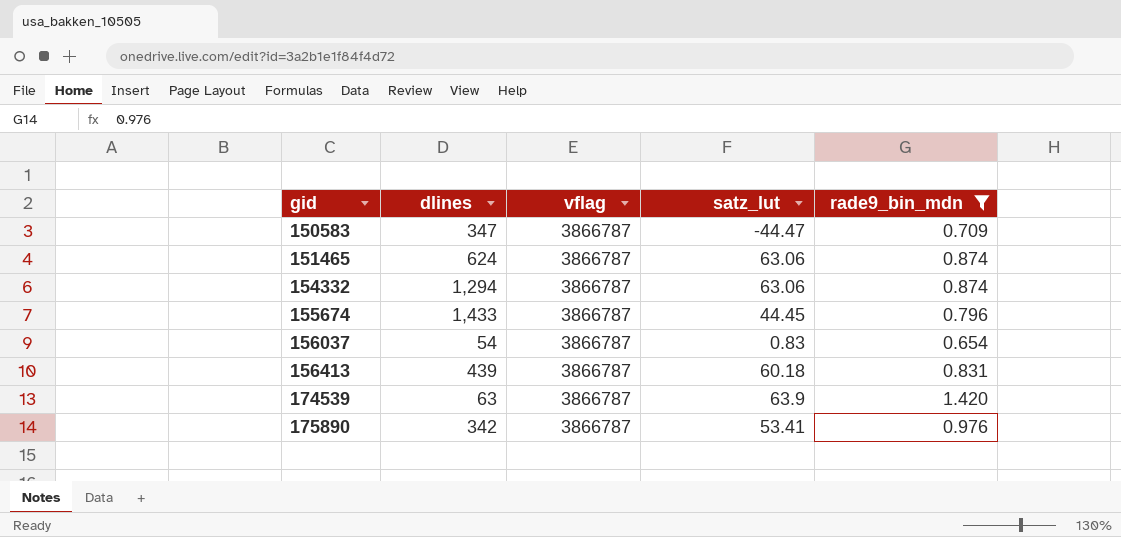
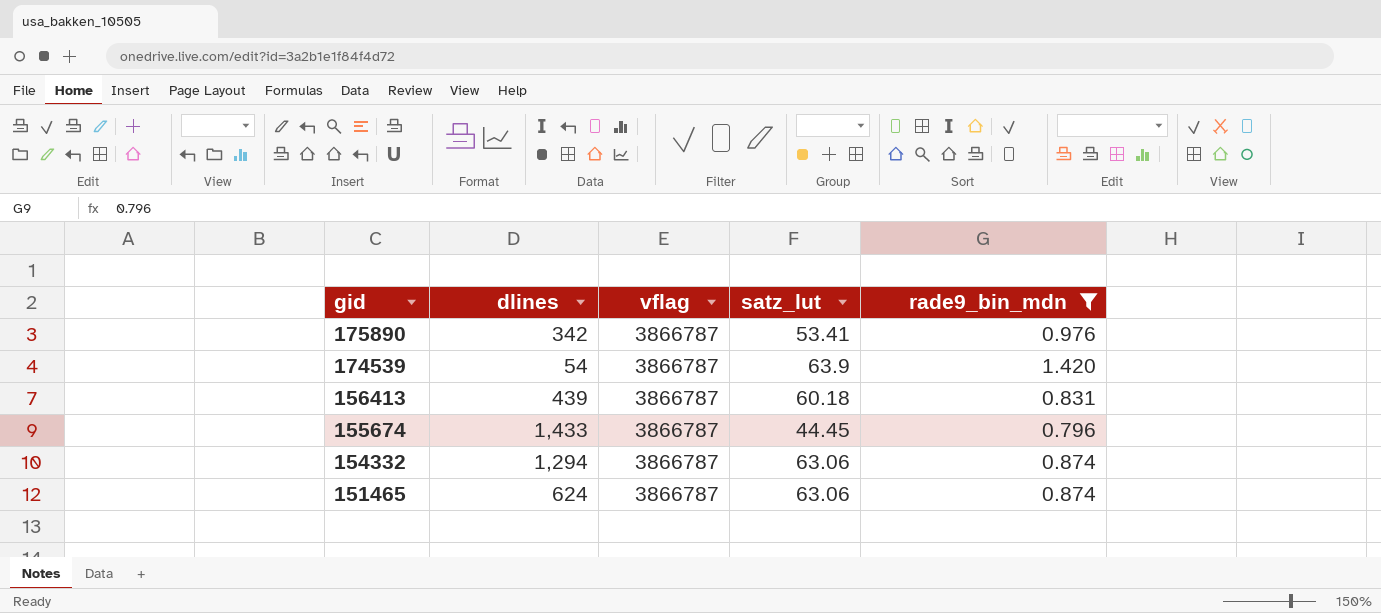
row order: gid ascending -> gid descending
row 150583: 347 | 3866787 | -44.47 | 0.709 -> none
row 156037: 54 | 3866787 | 0.83 | 0.654 -> none
174539 | dlines: 63 -> 54

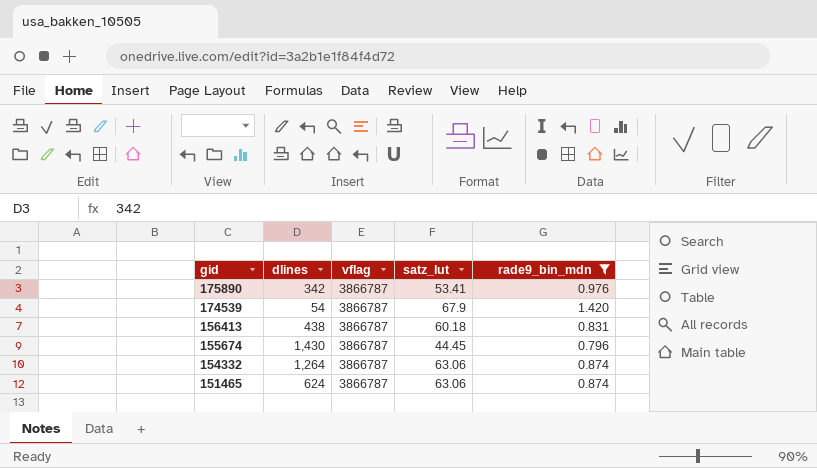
174539 | satz_lut: 63.9 -> 67.9
156413 | dlines: 439 -> 438
155674 | dlines: 1,433 -> 1,430
154332 | dlines: 1,294 -> 1,264

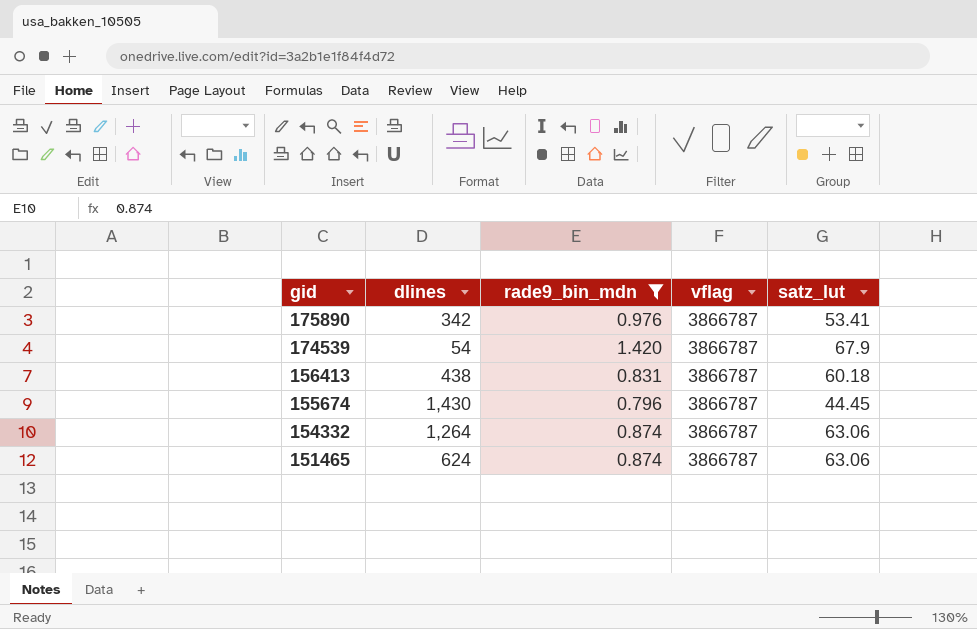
column rade9_bin_mdn | position: 5 -> 3

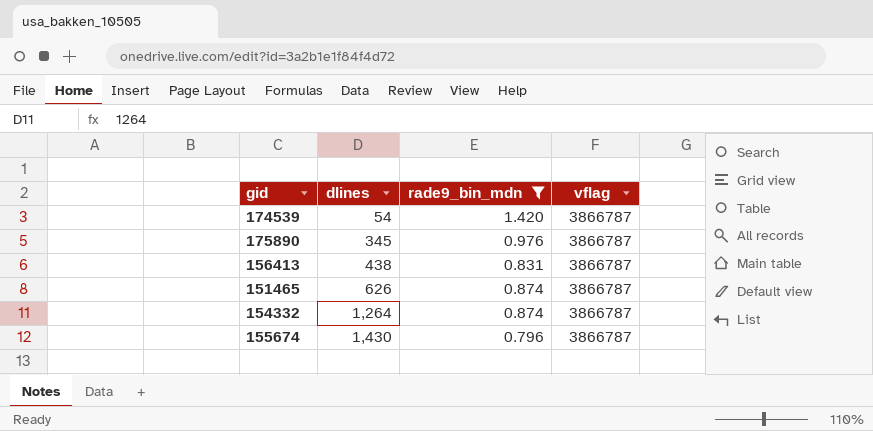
row order: gid descending -> dlines ascending
column satz_lut | position: 5 -> none
175890 | dlines: 342 -> 345
151465 | dlines: 624 -> 626

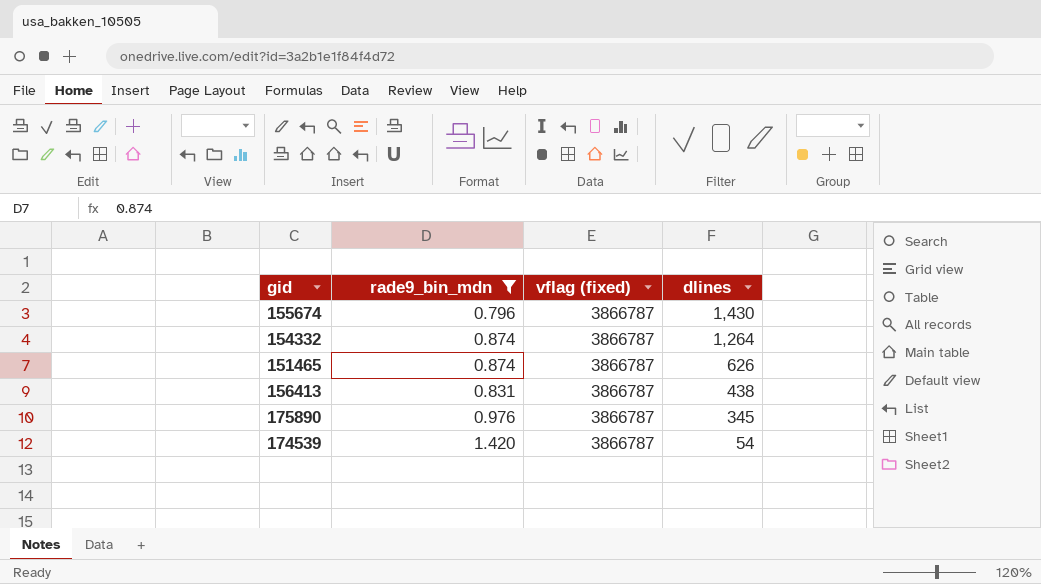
row order: dlines ascending -> dlines descending
column name: vflag -> vflag (fixed)
column dlines | position: 2 -> 4

